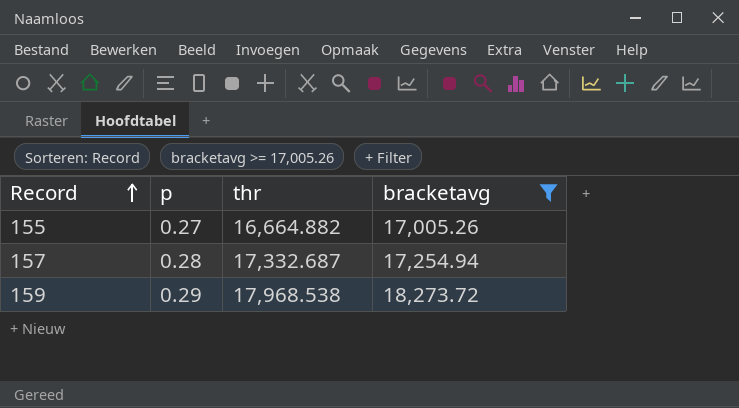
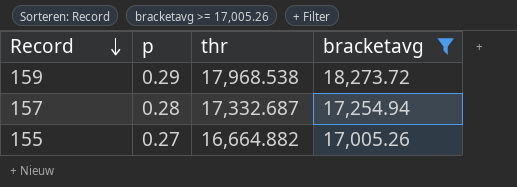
row order: Record ascending -> Record descending

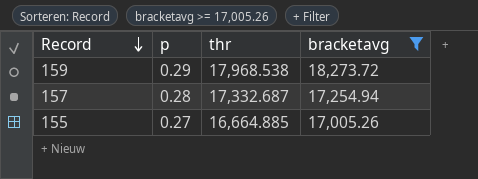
155 | thr: 16,664.882 -> 16,664.885

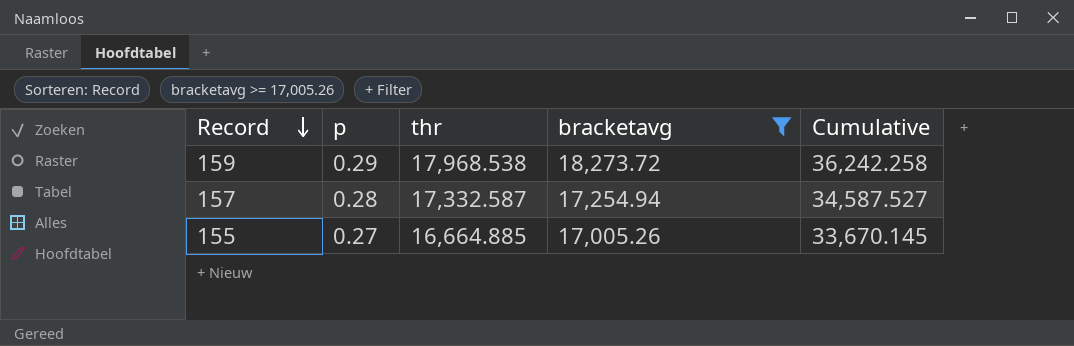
column Cumulative | formula: none -> [thr] + [bracketavg]
157 | thr: 17,332.687 -> 17,332.587

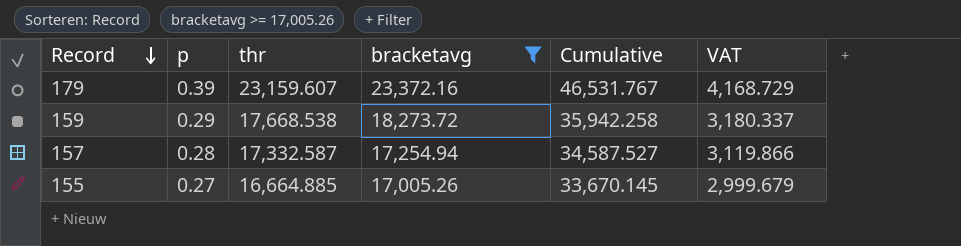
column VAT | formula: none -> [thr] * 0.18
row 179: none -> 0.39 | 23,159.607 | 23,372.16 | 46,531.767 | 4,168.729
159 | thr: 17,968.538 -> 17,668.538
159 | Cumulative: 36,242.258 -> 35,942.258

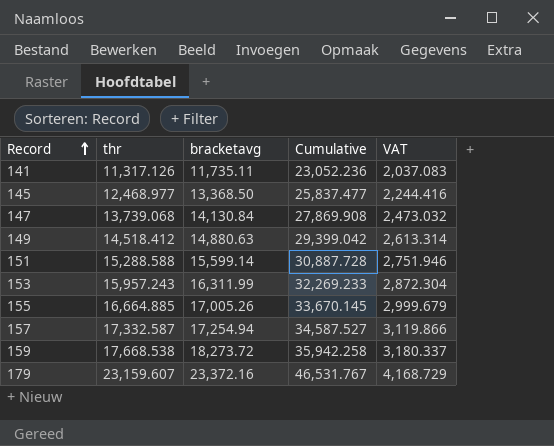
filter: bracketavg >= 17,005.26 -> none
row order: Record descending -> Record ascending
column p | position: 2 -> none

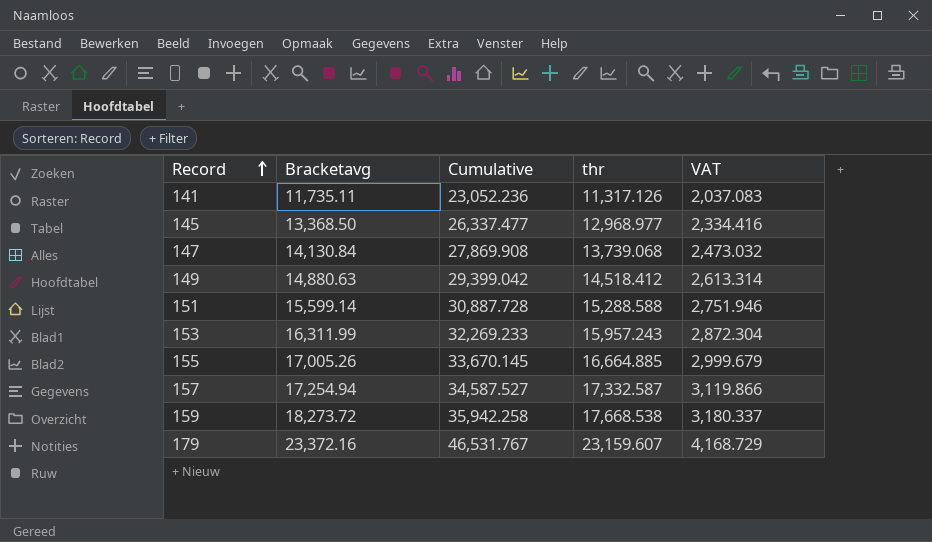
column name: bracketavg -> Bracketavg
column thr | position: 2 -> 4
145 | Cumulative: 25,837.477 -> 26,337.477
145 | thr: 12,468.977 -> 12,968.977
145 | VAT: 2,244.416 -> 2,334.416

